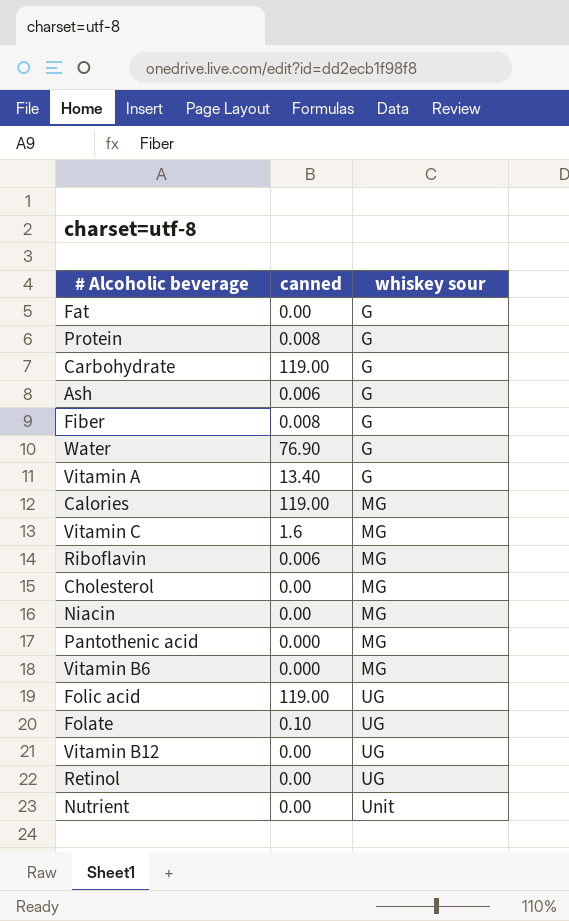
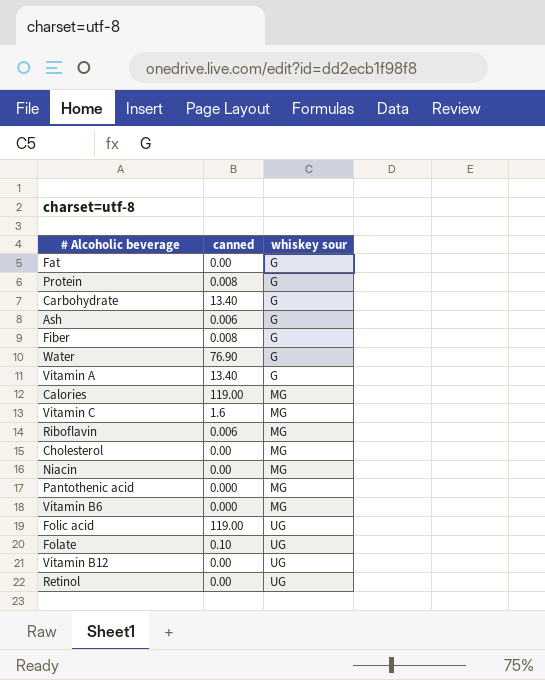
row Nutrient: 0.00 | Unit -> none
Carbohydrate | canned: 119.00 -> 13.40

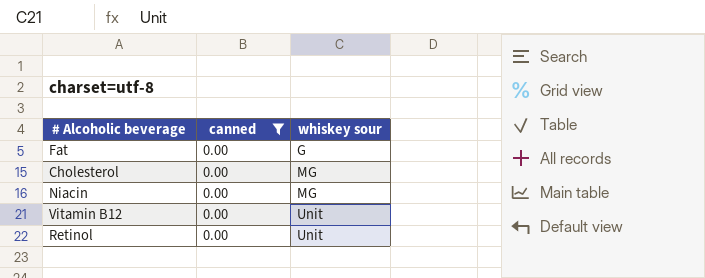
filter: none -> canned = 0.00
Vitamin B12 | whiskey sour: UG -> Unit
Retinol | whiskey sour: UG -> Unit

